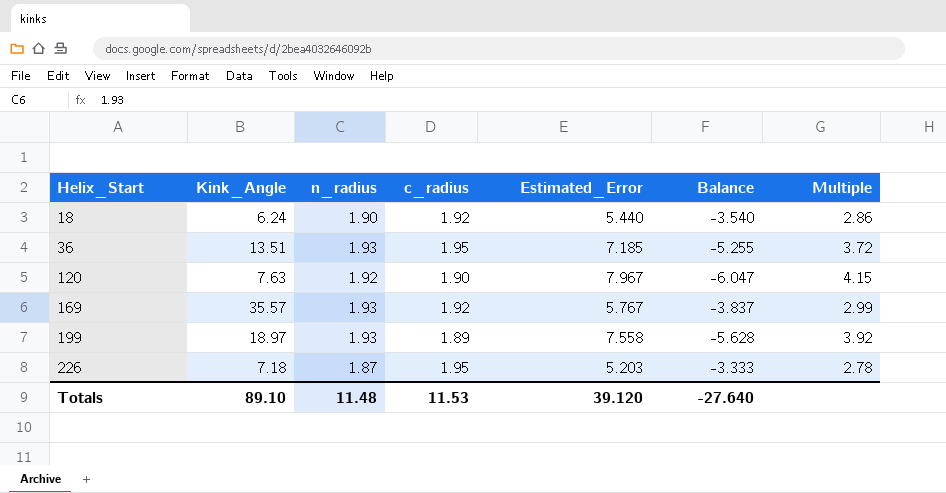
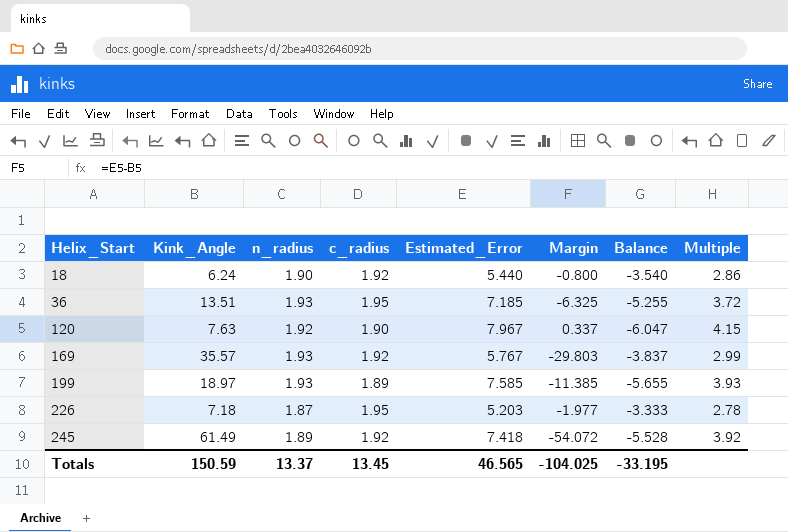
column Margin | formula: none -> [Estimated_Error] - [Kink_Angle]
199 | Estimated_Error: 7.558 -> 7.585
199 | Balance: -5.628 -> -5.655
199 | Multiple: 3.92 -> 3.93
row 245: none -> 61.49 | 1.89 | 1.92 | 7.418 | -54.072 | -5.528 | 3.92
Totals | Kink_Angle: 89.10 -> 150.59
Totals | n_radius: 11.48 -> 13.37
Totals | c_radius: 11.53 -> 13.45
Totals | Estimated_Error: 39.120 -> 46.565
Totals | Balance: -27.640 -> -33.195

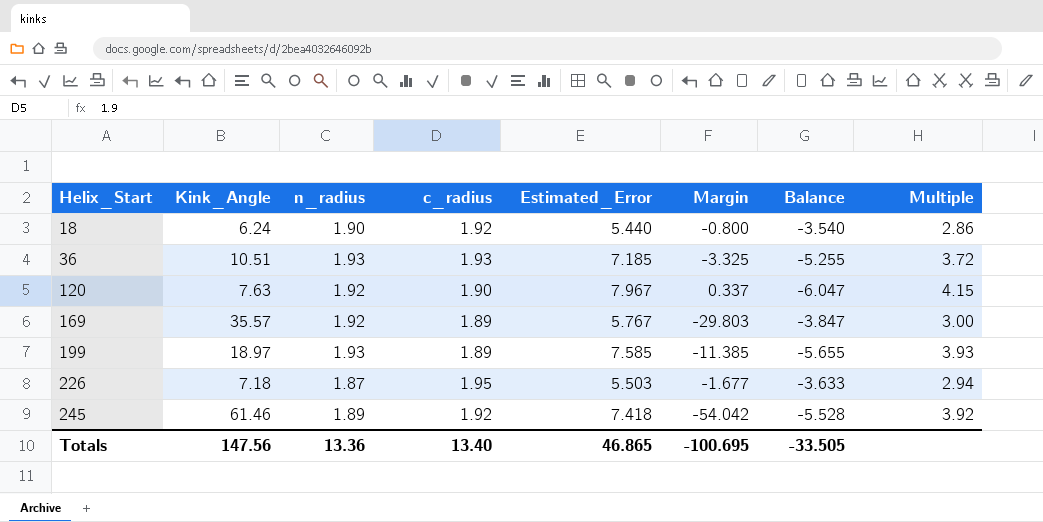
36 | Kink_Angle: 13.51 -> 10.51
36 | c_radius: 1.95 -> 1.93
36 | Margin: -6.325 -> -3.325
169 | n_radius: 1.93 -> 1.92
169 | c_radius: 1.92 -> 1.89
169 | Balance: -3.837 -> -3.847
169 | Multiple: 2.99 -> 3.00
226 | Estimated_Error: 5.203 -> 5.503
226 | Margin: -1.977 -> -1.677
226 | Balance: -3.333 -> -3.633
226 | Multiple: 2.78 -> 2.94
245 | Kink_Angle: 61.49 -> 61.46
245 | Margin: -54.072 -> -54.042
Totals | Kink_Angle: 150.59 -> 147.56
Totals | n_radius: 13.37 -> 13.36
Totals | c_radius: 13.45 -> 13.40
Totals | Estimated_Error: 46.565 -> 46.865
Totals | Margin: -104.025 -> -100.695
Totals | Balance: -33.195 -> -33.505

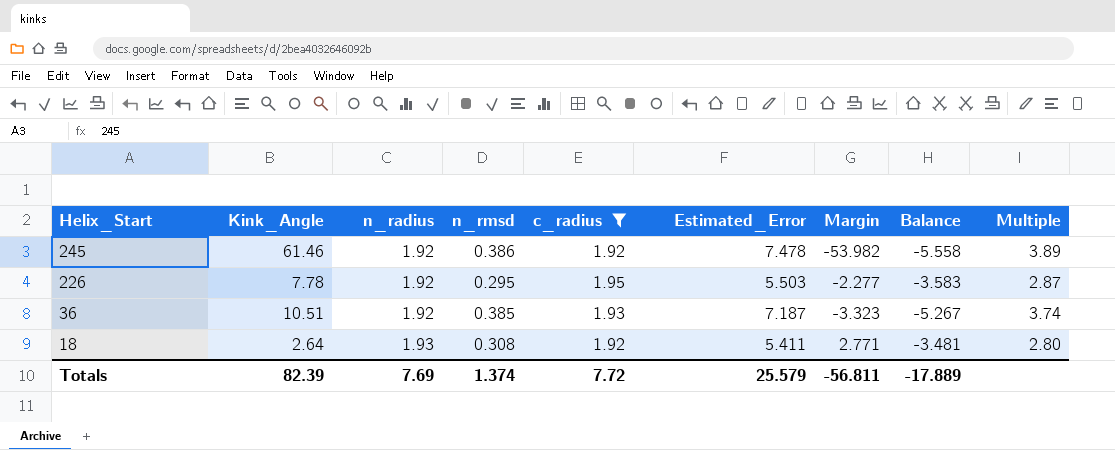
filter: none -> c_radius >= 1.92
row order: Helix_Start ascending -> Helix_Start descending
column n_rmsd | position: none -> 4
245 | n_radius: 1.89 -> 1.92
245 | Estimated_Error: 7.418 -> 7.478
245 | Margin: -54.042 -> -53.982
245 | Balance: -5.528 -> -5.558
245 | Multiple: 3.92 -> 3.89
226 | Kink_Angle: 7.18 -> 7.78
226 | n_radius: 1.87 -> 1.92
226 | Margin: -1.677 -> -2.277
226 | Balance: -3.633 -> -3.583
226 | Multiple: 2.94 -> 2.87
36 | n_radius: 1.93 -> 1.92
36 | Estimated_Error: 7.185 -> 7.187
36 | Margin: -3.325 -> -3.323
36 | Balance: -5.255 -> -5.267
36 | Multiple: 3.72 -> 3.74
18 | Kink_Angle: 6.24 -> 2.64
18 | n_radius: 1.90 -> 1.93
18 | Estimated_Error: 5.440 -> 5.411
18 | Margin: -0.800 -> 2.771
18 | Balance: -3.540 -> -3.481
18 | Multiple: 2.86 -> 2.80
Totals | Kink_Angle: 147.56 -> 82.39
Totals | n_radius: 13.36 -> 7.69
Totals | c_radius: 13.40 -> 7.72
Totals | Estimated_Error: 46.865 -> 25.579
Totals | Margin: -100.695 -> -56.811
Totals | Balance: -33.505 -> -17.889

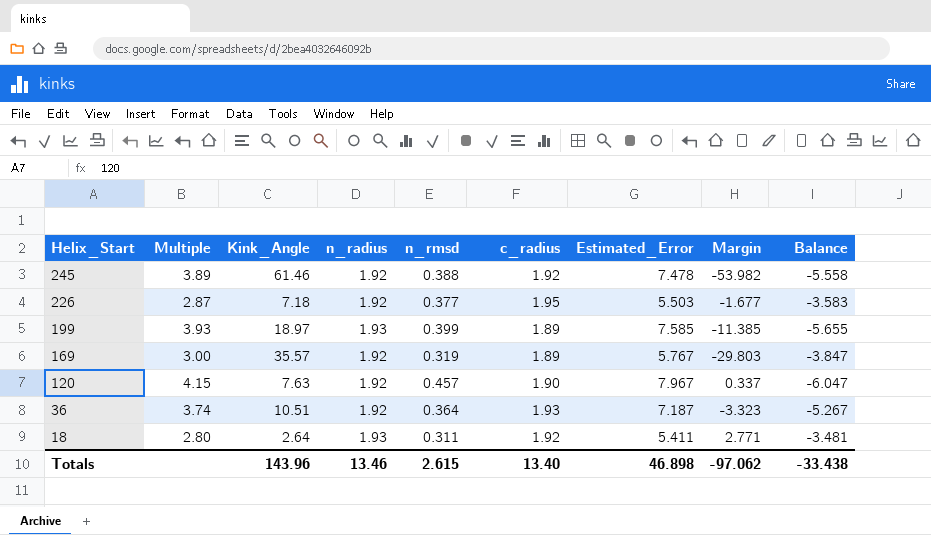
filter: c_radius >= 1.92 -> none
column Multiple | position: 9 -> 2
245 | n_rmsd: 0.386 -> 0.388
226 | Kink_Angle: 7.78 -> 7.18
226 | n_rmsd: 0.295 -> 0.377
226 | Margin: -2.277 -> -1.677
36 | n_rmsd: 0.385 -> 0.364
18 | n_rmsd: 0.308 -> 0.311
Totals | Kink_Angle: 82.39 -> 143.96
Totals | n_radius: 7.69 -> 13.46
Totals | n_rmsd: 1.374 -> 2.615
Totals | c_radius: 7.72 -> 13.40
Totals | Estimated_Error: 25.579 -> 46.898
Totals | Margin: -56.811 -> -97.062
Totals | Balance: -17.889 -> -33.438

